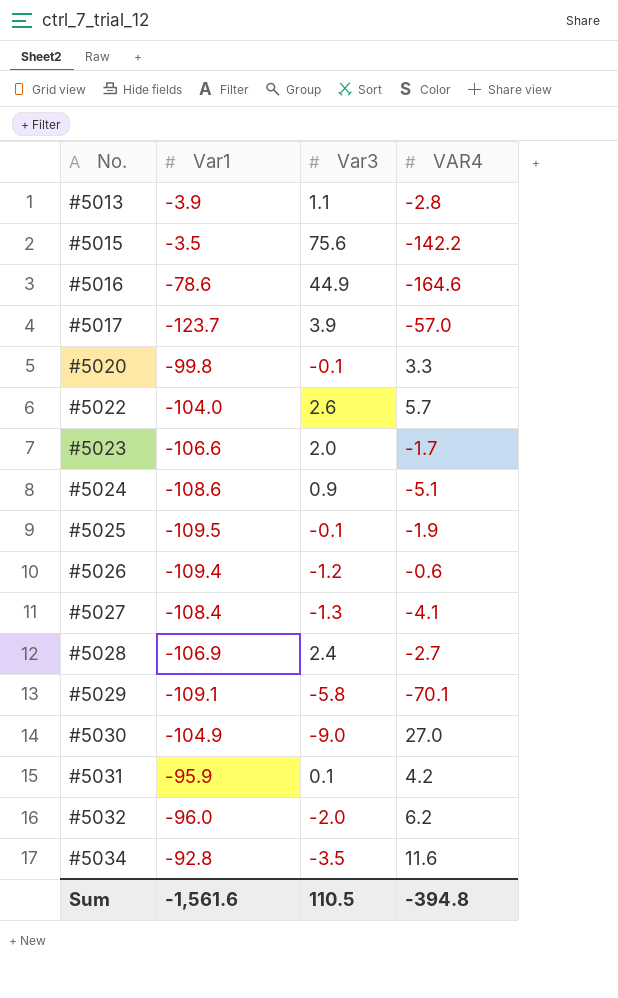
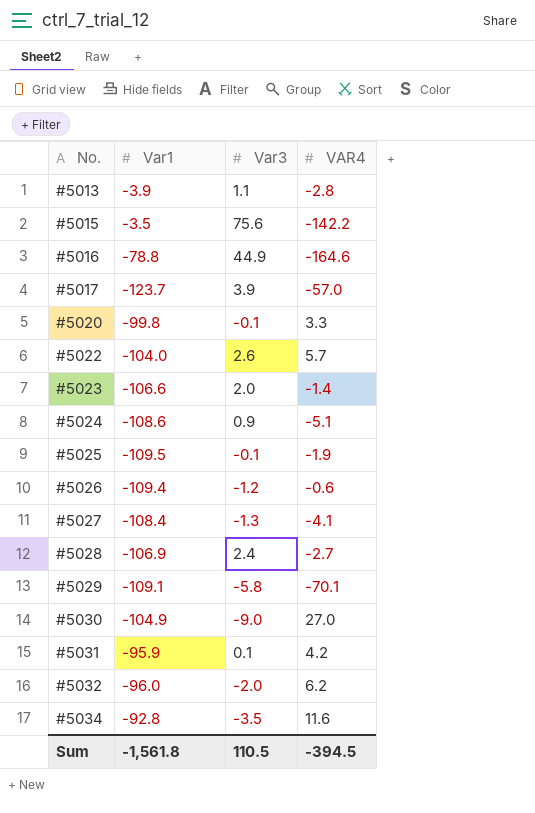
#5016 | Var1: -78.6 -> -78.8
#5023 | VAR4: -1.7 -> -1.4
Sum | Var1: -1,561.6 -> -1,561.8
Sum | VAR4: -394.8 -> -394.5

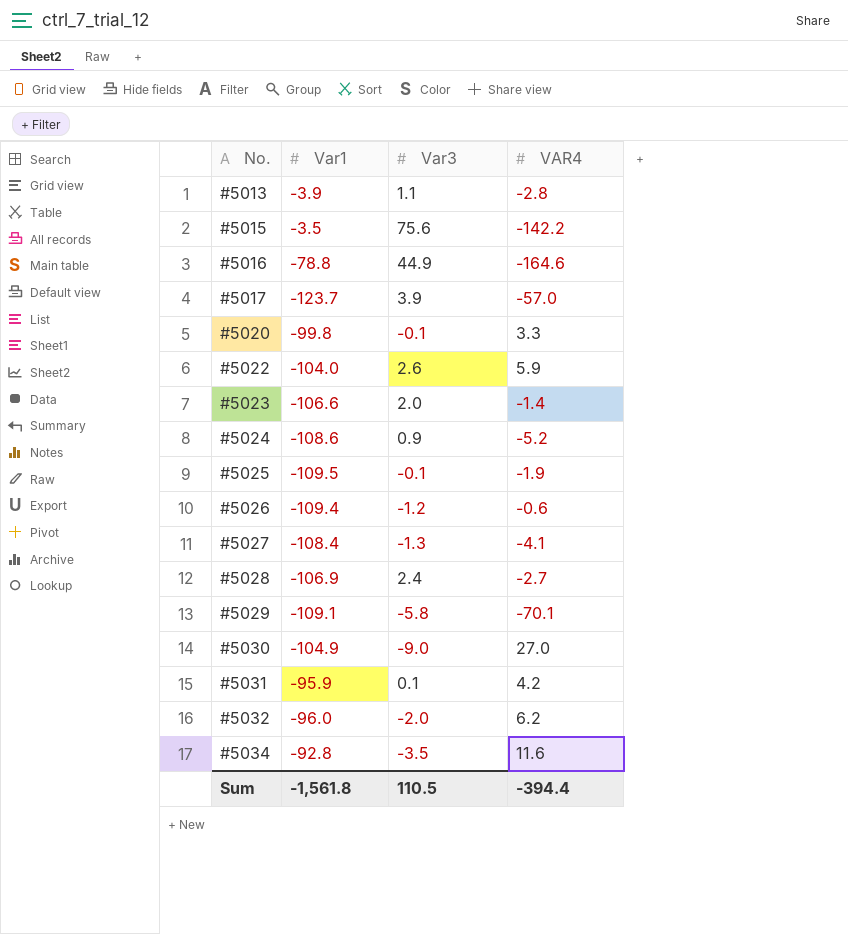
#5022 | VAR4: 5.7 -> 5.9
#5024 | VAR4: -5.1 -> -5.2
Sum | VAR4: -394.5 -> -394.4

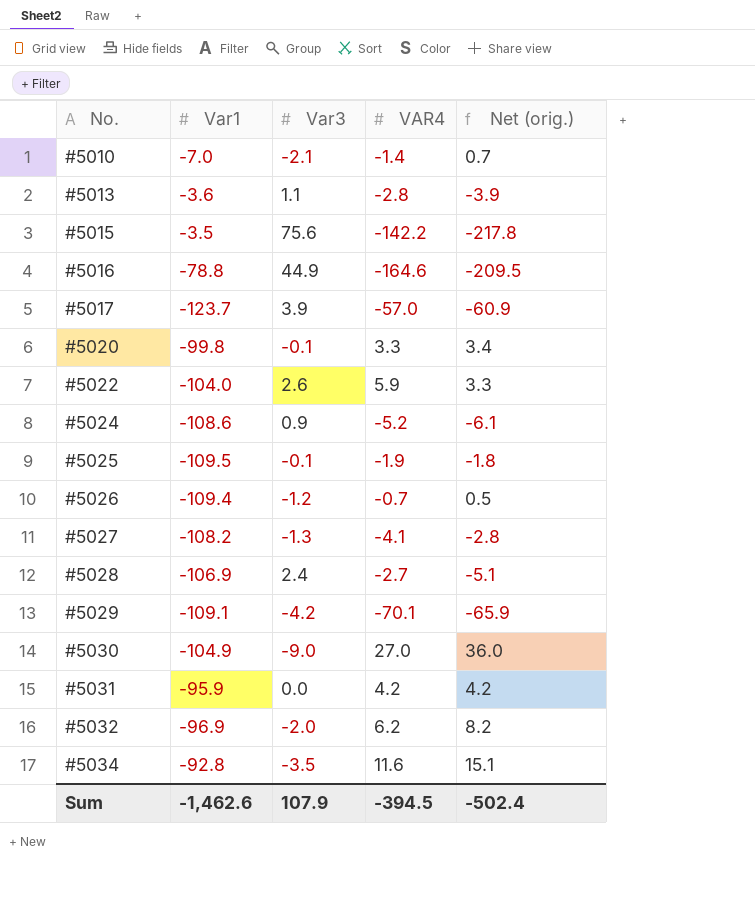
column Net (orig.) | formula: none -> [VAR4] - [Var3]
row #5023: -106.6 | 2.0 | -1.4 -> none
row #5010: none -> -7.0 | -2.1 | -1.4 | 0.7
#5013 | Var1: -3.9 -> -3.6
#5026 | VAR4: -0.6 -> -0.7
#5027 | Var1: -108.4 -> -108.2
#5029 | Var3: -5.8 -> -4.2
#5031 | Var3: 0.1 -> 0.0
#5032 | Var1: -96.0 -> -96.9
Sum | Var1: -1,561.8 -> -1,462.6
Sum | Var3: 110.5 -> 107.9
Sum | VAR4: -394.4 -> -394.5

